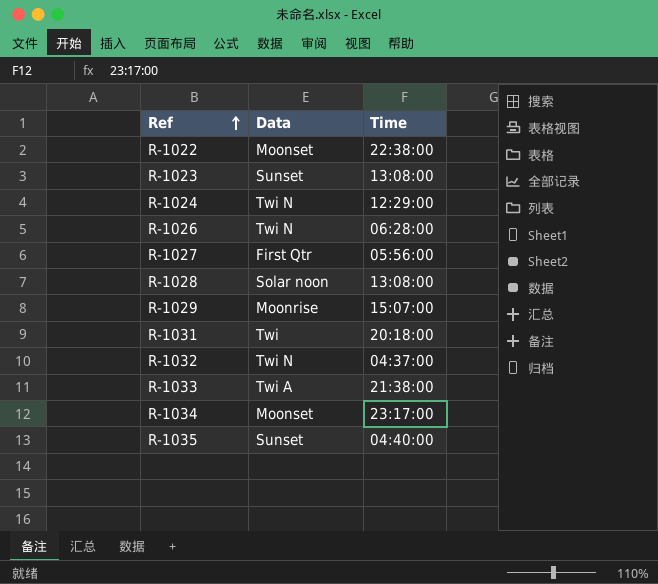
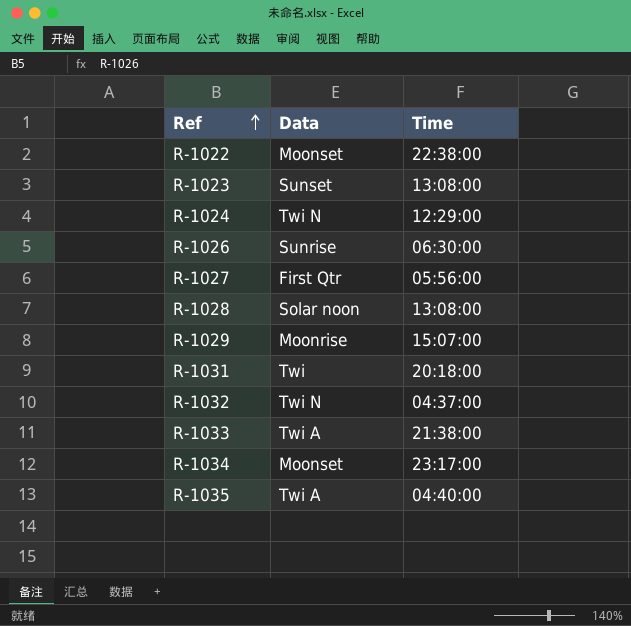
R-1026 | Data: Twi N -> Sunrise
R-1026 | Time: 06:28:00 -> 06:30:00
R-1035 | Data: Sunset -> Twi A

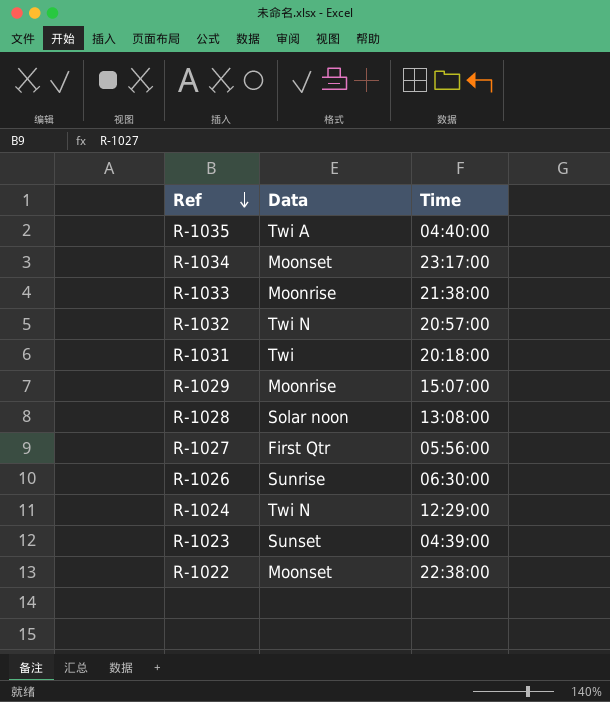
row order: Ref ascending -> Ref descending
R-1033 | Data: Twi A -> Moonrise
R-1032 | Time: 04:37:00 -> 20:57:00
R-1023 | Time: 13:08:00 -> 04:39:00

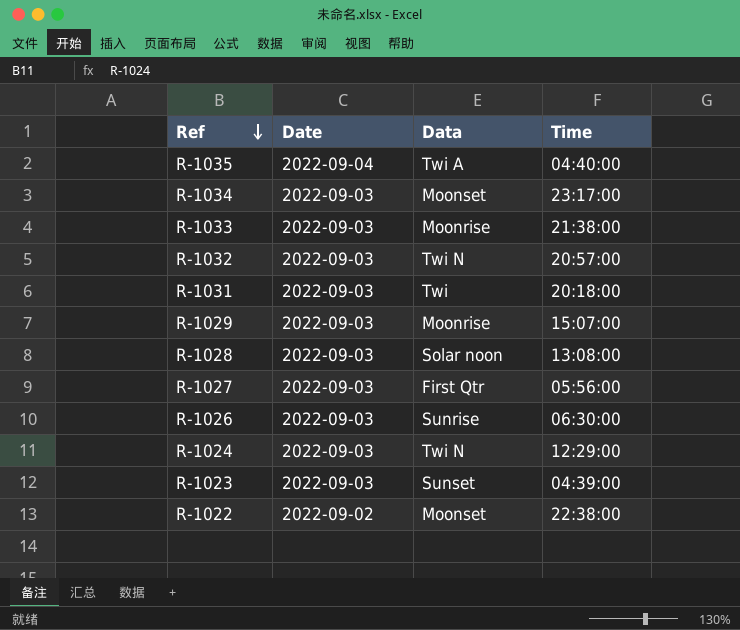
column Date | position: none -> 2

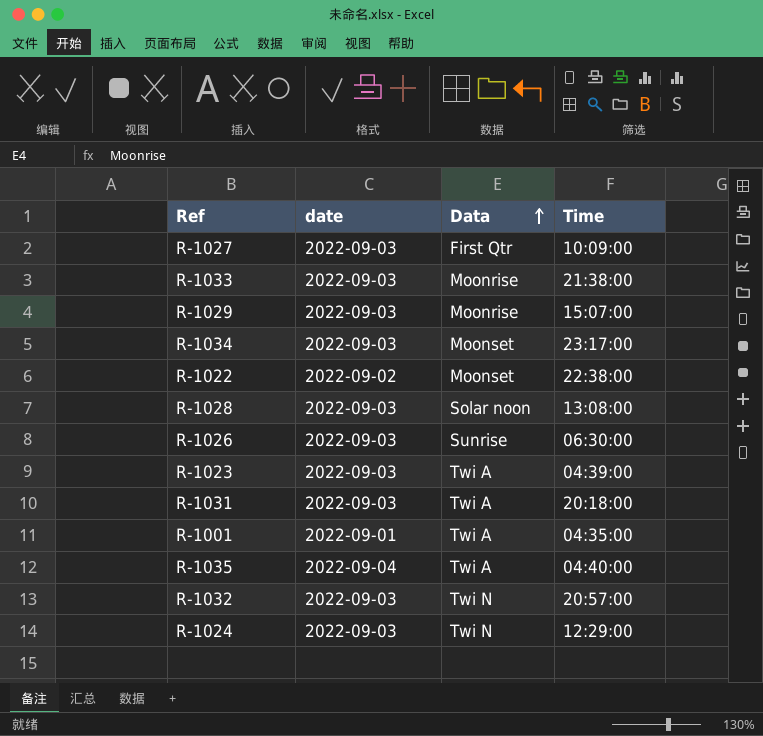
row order: Ref descending -> Data ascending
column name: Date -> date
R-1027 | Time: 05:56:00 -> 10:09:00
R-1023 | Data: Sunset -> Twi A
R-1031 | Data: Twi -> Twi A
row R-1001: none -> 2022-09-01 | Twi A | 04:35:00

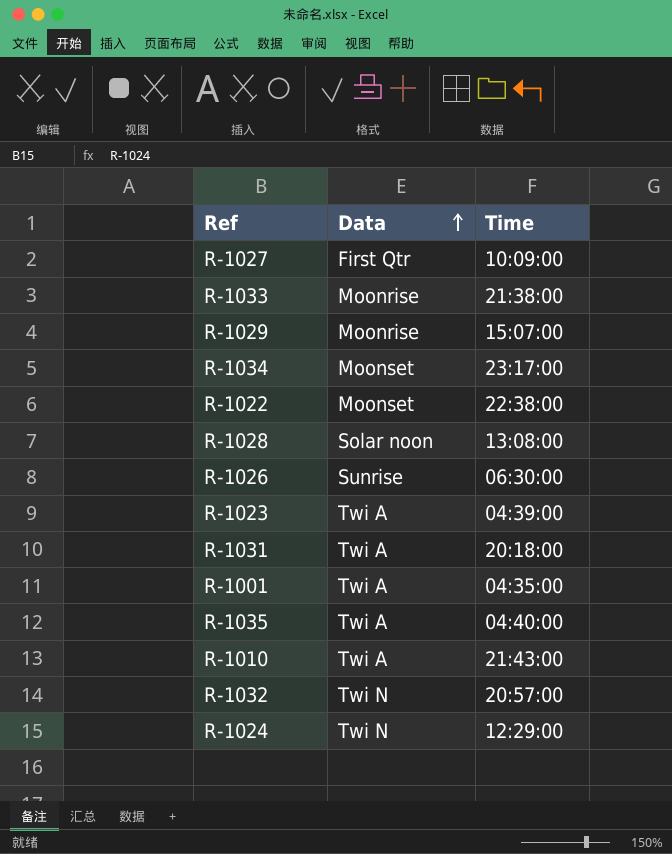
column date | position: 2 -> none
row R-1010: none -> Twi A | 21:43:00

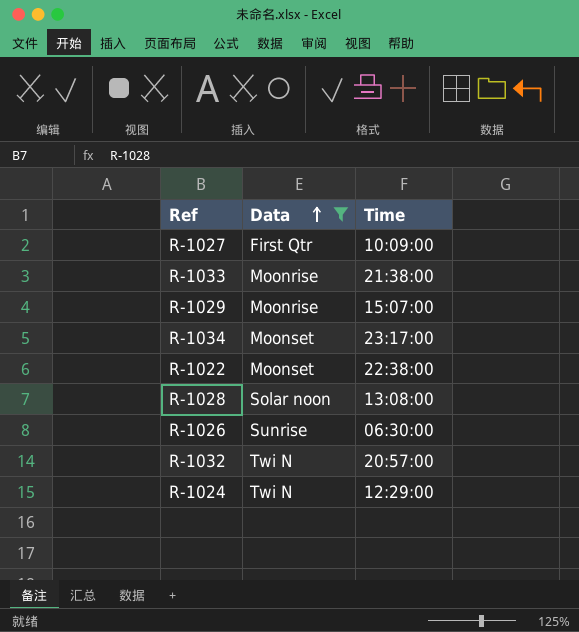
filter: none -> Data != Twi A

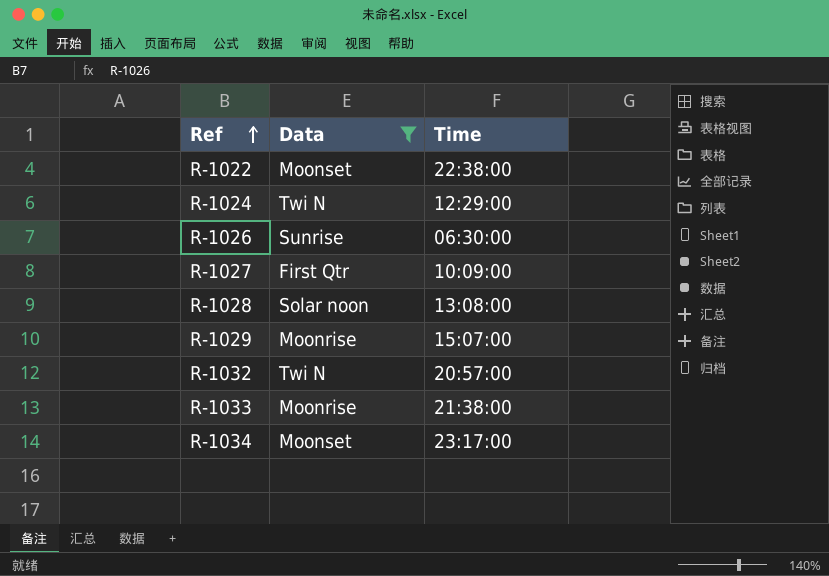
row order: Data ascending -> Ref ascending

